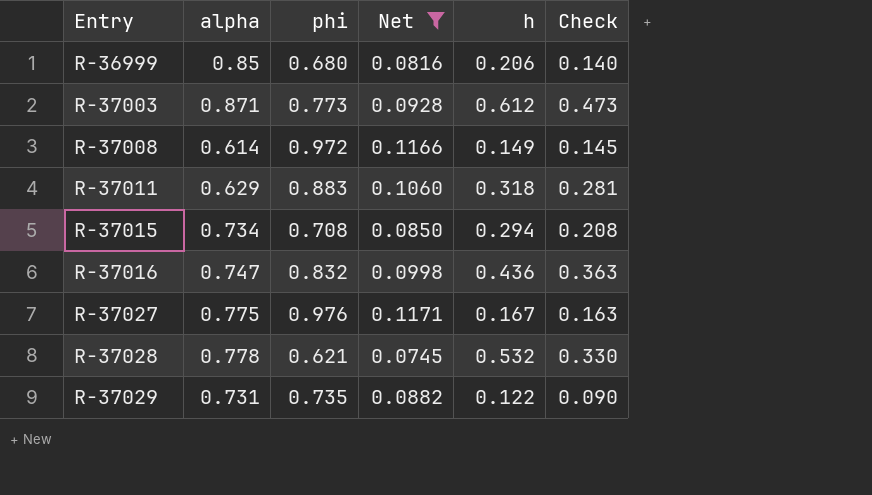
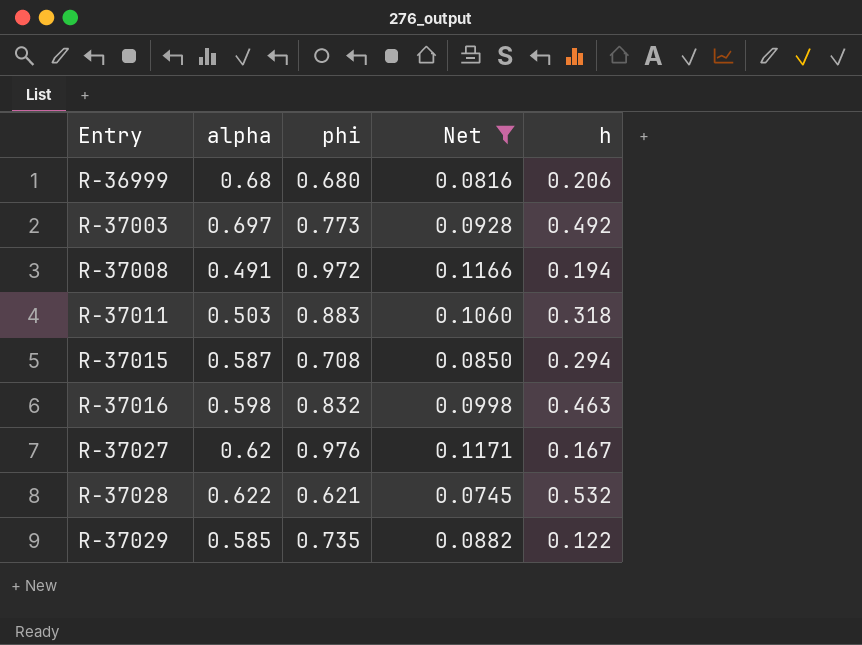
column Check | formula: [phi] * [h] -> none
R-36999 | alpha: 0.85 -> 0.68
R-37003 | alpha: 0.871 -> 0.697
R-37003 | h: 0.612 -> 0.492
R-37008 | alpha: 0.614 -> 0.491
R-37008 | h: 0.149 -> 0.194
R-37011 | alpha: 0.629 -> 0.503
R-37015 | alpha: 0.734 -> 0.587
R-37016 | alpha: 0.747 -> 0.598
R-37016 | h: 0.436 -> 0.463
R-37027 | alpha: 0.775 -> 0.62
R-37028 | alpha: 0.778 -> 0.622
R-37029 | alpha: 0.731 -> 0.585

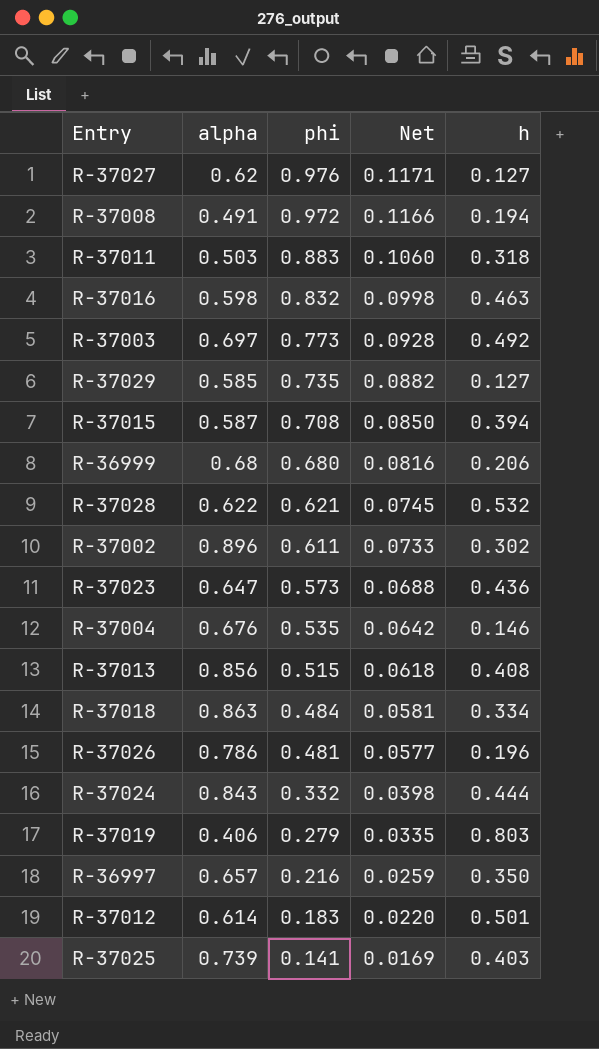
filter: Net >= 0.0745 -> none
row order: Entry ascending -> phi descending
R-37027 | h: 0.167 -> 0.127
R-37029 | h: 0.122 -> 0.127
R-37015 | h: 0.294 -> 0.394

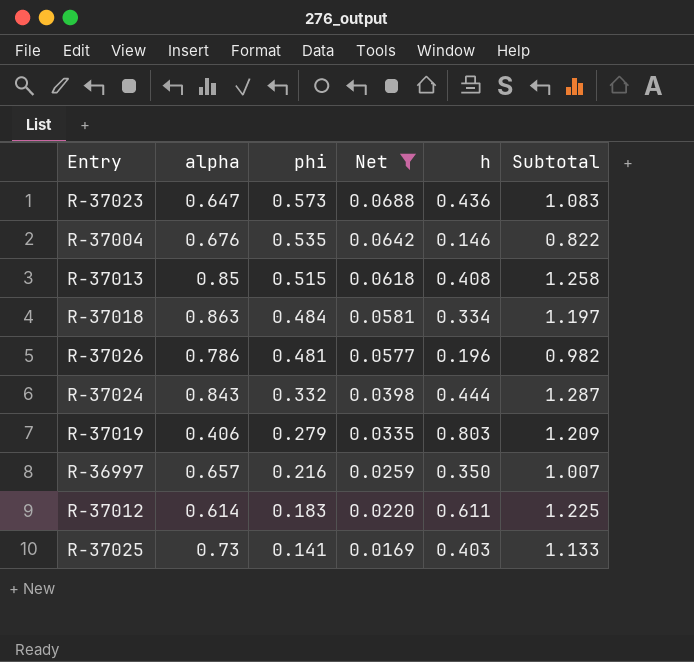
filter: none -> Net <= 0.0688
column Subtotal | formula: none -> [alpha] + [h]
R-37013 | alpha: 0.856 -> 0.85
R-37012 | h: 0.501 -> 0.611
R-37025 | alpha: 0.739 -> 0.73

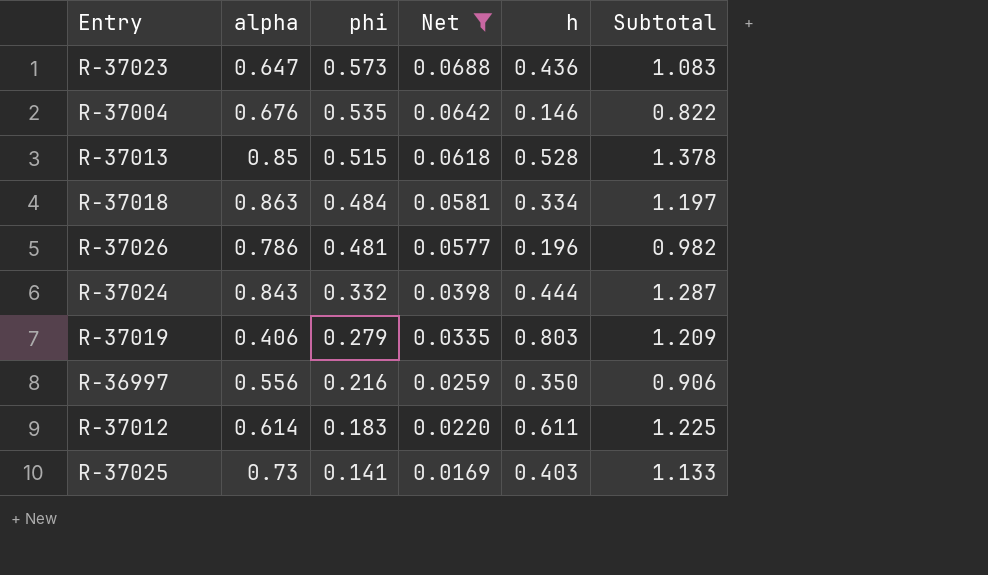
R-37013 | h: 0.408 -> 0.528
R-37013 | Subtotal: 1.258 -> 1.378
R-36997 | alpha: 0.657 -> 0.556
R-36997 | Subtotal: 1.007 -> 0.906

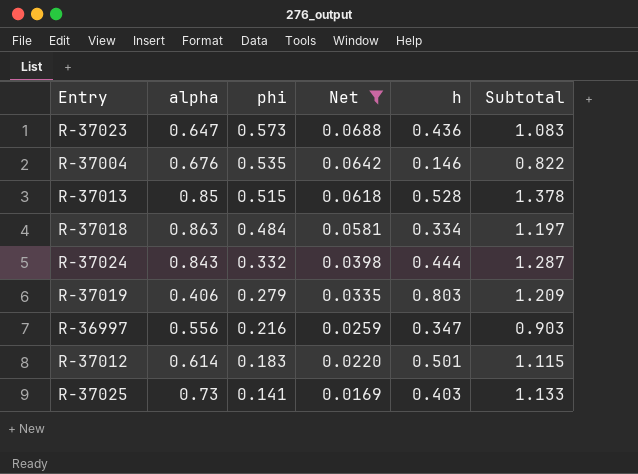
row R-37026: 0.786 | 0.481 | 0.0577 | 0.196 | 0.982 -> none
R-36997 | h: 0.350 -> 0.347
R-36997 | Subtotal: 0.906 -> 0.903
R-37012 | h: 0.611 -> 0.501
R-37012 | Subtotal: 1.225 -> 1.115

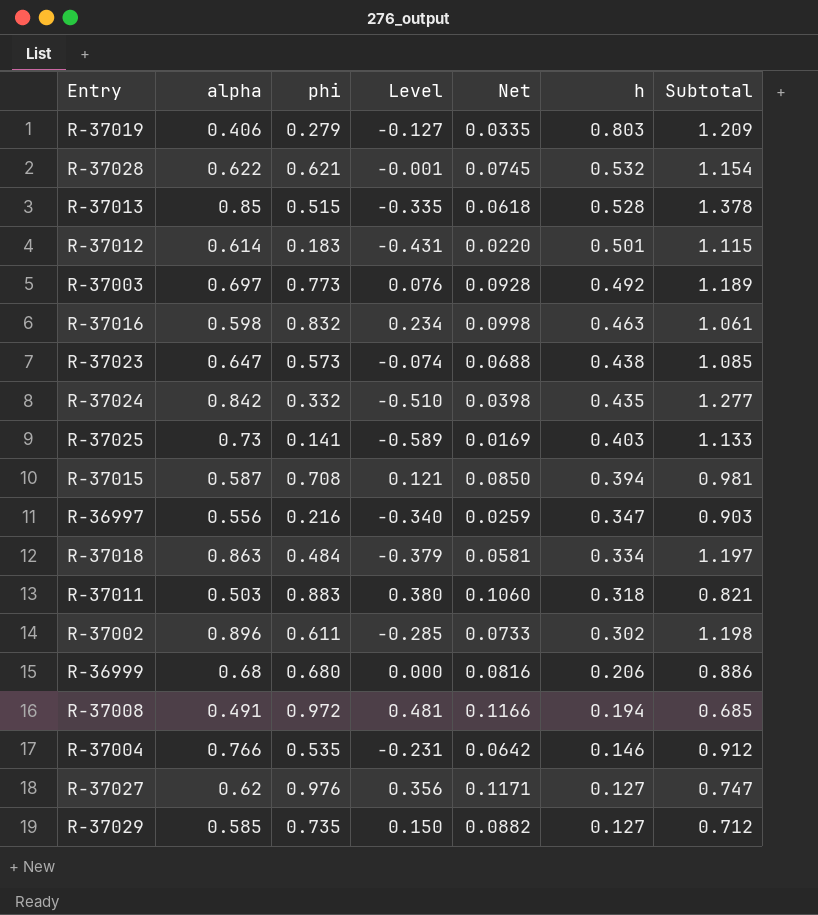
filter: Net <= 0.0688 -> none
row order: phi descending -> h descending
column Level | formula: none -> [phi] - [alpha]
R-37023 | h: 0.436 -> 0.438
R-37023 | Subtotal: 1.083 -> 1.085
R-37024 | alpha: 0.843 -> 0.842
R-37024 | h: 0.444 -> 0.435
R-37024 | Subtotal: 1.287 -> 1.277
R-37004 | alpha: 0.676 -> 0.766
R-37004 | Subtotal: 0.822 -> 0.912

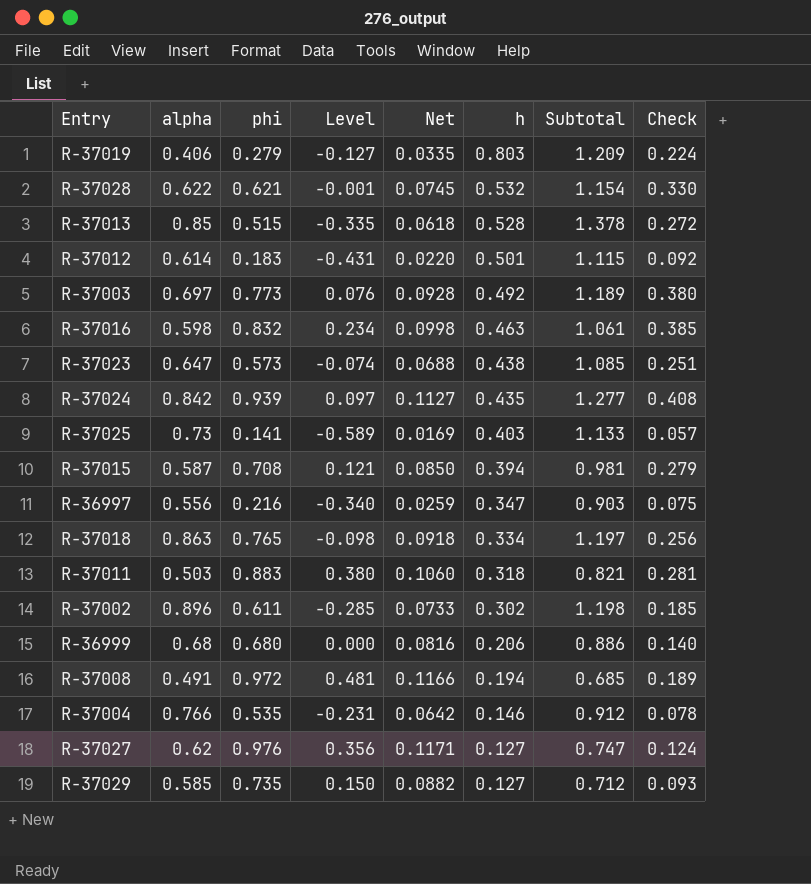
column Check | formula: none -> [phi] * [h]
R-37024 | phi: 0.332 -> 0.939
R-37024 | Level: -0.510 -> 0.097
R-37024 | Net: 0.0398 -> 0.1127
R-37018 | phi: 0.484 -> 0.765
R-37018 | Level: -0.379 -> -0.098
R-37018 | Net: 0.0581 -> 0.0918

